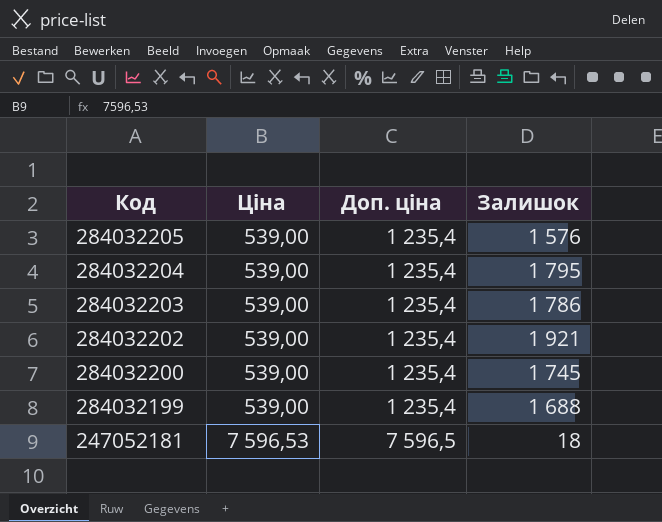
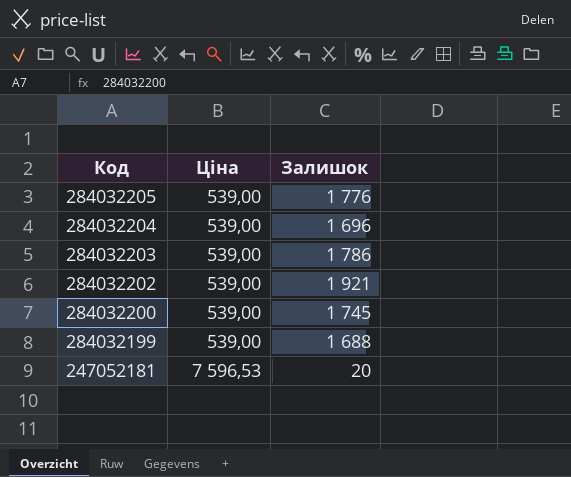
column Доп. ціна | position: 3 -> none
284032205 | Залишок: 1 576 -> 1 776
284032204 | Залишок: 1 795 -> 1 696
247052181 | Залишок: 18 -> 20

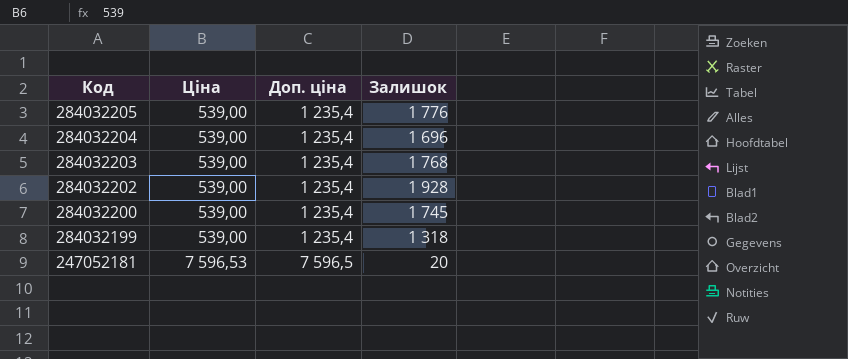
column Доп. ціна | position: none -> 3
284032203 | Залишок: 1 786 -> 1 768
284032202 | Залишок: 1 921 -> 1 928
284032199 | Залишок: 1 688 -> 1 318

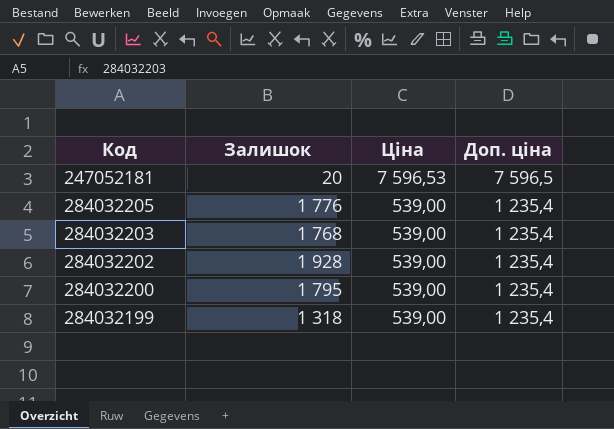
row order: Код descending -> Ціна descending
column Залишок | position: 4 -> 2
row 284032204: 539,00 | 1 235,4 | 1 696 -> none
284032200 | Залишок: 1 745 -> 1 795

